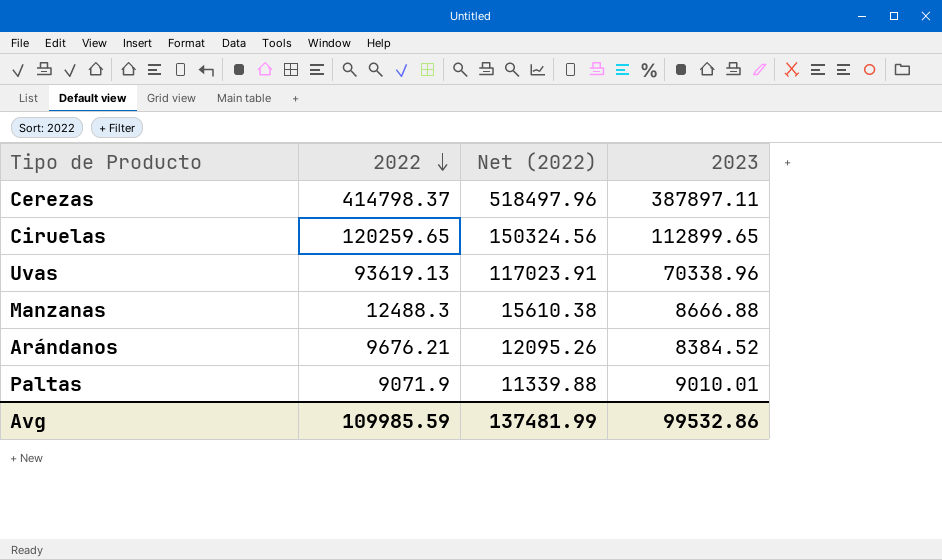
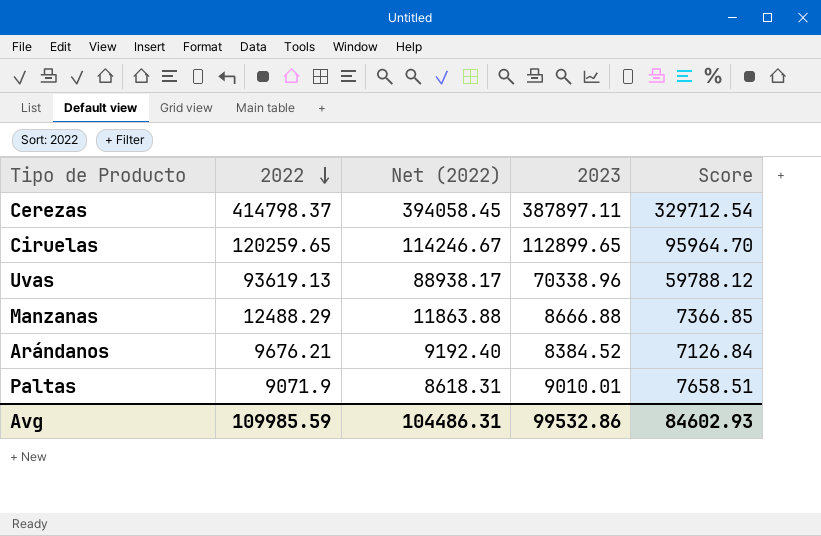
column Net (2022) | formula: [2022] * 1.25 -> [2022] * 0.95
column Score | formula: none -> [2023] * 0.85
Manzanas | 2022: 12488.3 -> 12488.29
Avg | Net (2022): 137481.99 -> 104486.31

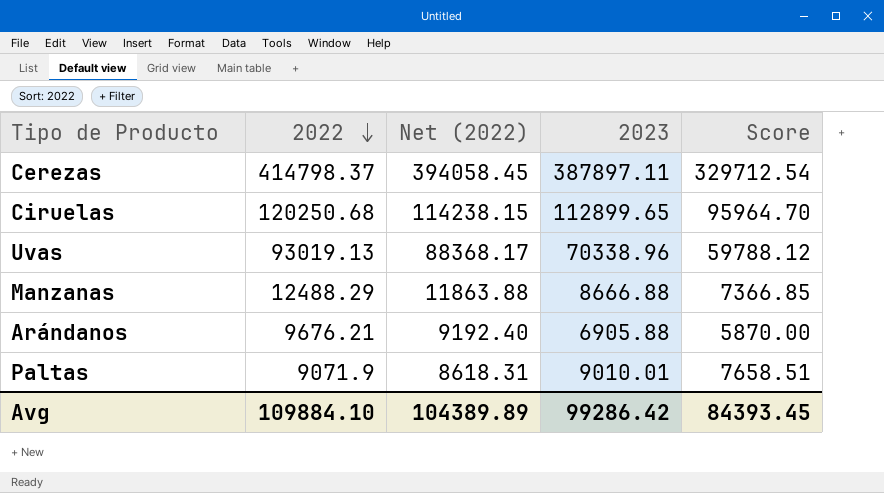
Ciruelas | 2022: 120259.65 -> 120250.68
Ciruelas | Net (2022): 114246.67 -> 114238.15
Uvas | 2022: 93619.13 -> 93019.13
Uvas | Net (2022): 88938.17 -> 88368.17
Arándanos | 2023: 8384.52 -> 6905.88
Arándanos | Score: 7126.84 -> 5870.00
Avg | 2022: 109985.59 -> 109884.10
Avg | Net (2022): 104486.31 -> 104389.89
Avg | 2023: 99532.86 -> 99286.42
Avg | Score: 84602.93 -> 84393.45

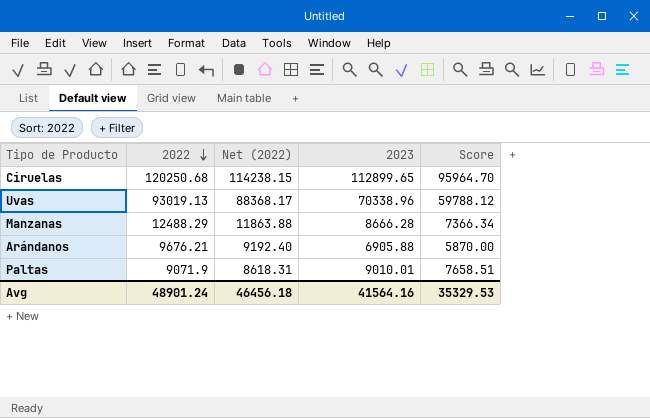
row Cerezas: 414798.37 | 394058.45 | 387897.11 | 329712.54 -> none
Manzanas | 2023: 8666.88 -> 8666.28
Manzanas | Score: 7366.85 -> 7366.34
Avg | 2022: 109884.10 -> 48901.24
Avg | Net (2022): 104389.89 -> 46456.18
Avg | 2023: 99286.42 -> 41564.16
Avg | Score: 84393.45 -> 35329.53

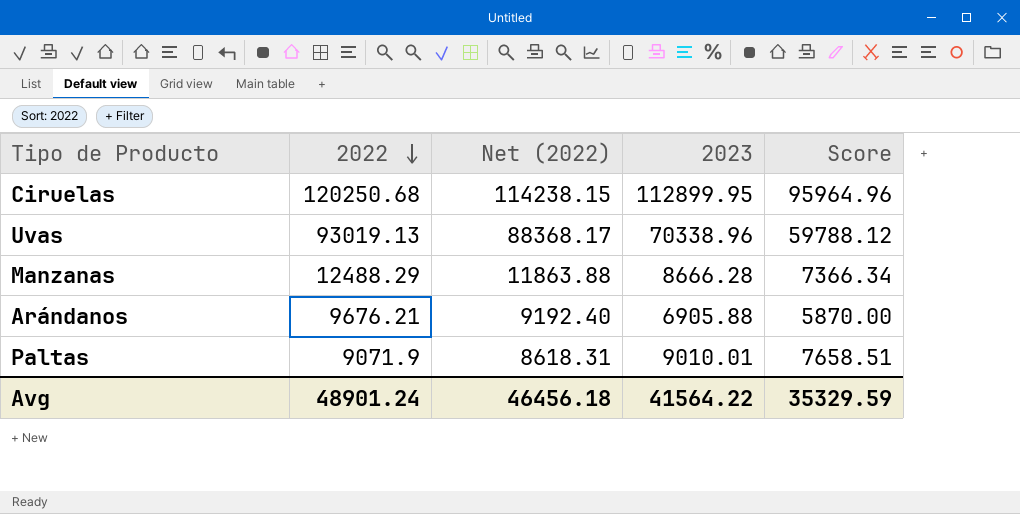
Ciruelas | 2023: 112899.65 -> 112899.95
Ciruelas | Score: 95964.70 -> 95964.96
Avg | 2023: 41564.16 -> 41564.22
Avg | Score: 35329.53 -> 35329.59

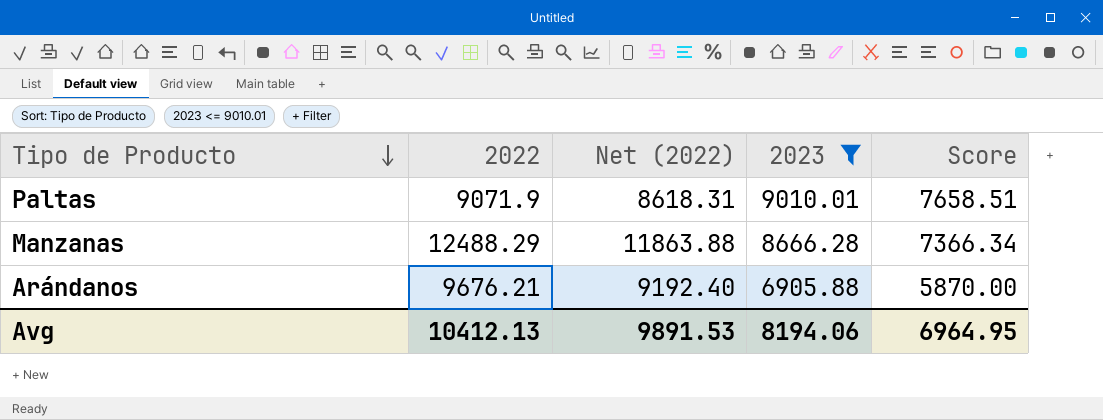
filter: none -> 2023 <= 9010.01
row order: 2022 descending -> Tipo de Producto descending
Avg | 2022: 48901.24 -> 10412.13
Avg | Net (2022): 46456.18 -> 9891.53
Avg | 2023: 41564.22 -> 8194.06
Avg | Score: 35329.59 -> 6964.95

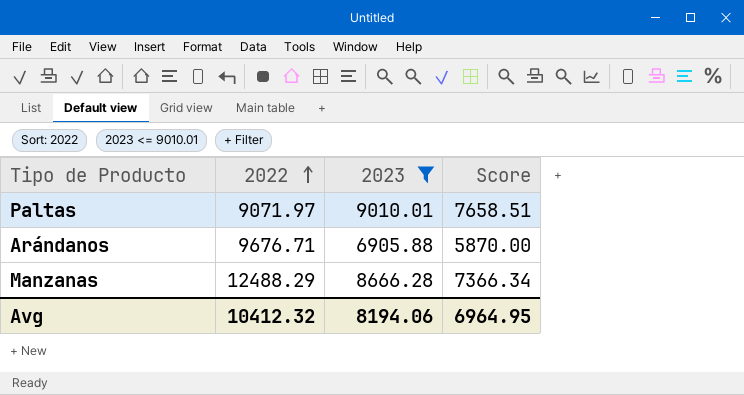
row order: Tipo de Producto descending -> 2022 ascending
column Net (2022) | formula: [2022] * 0.95 -> none
Paltas | 2022: 9071.9 -> 9071.97
Arándanos | 2022: 9676.21 -> 9676.71
Avg | 2022: 10412.13 -> 10412.32

